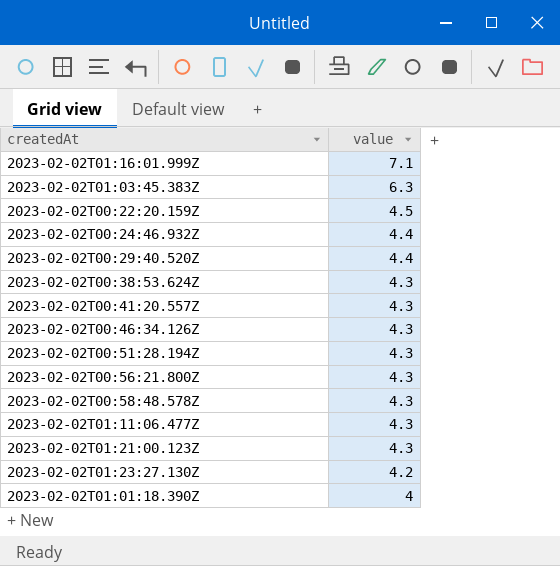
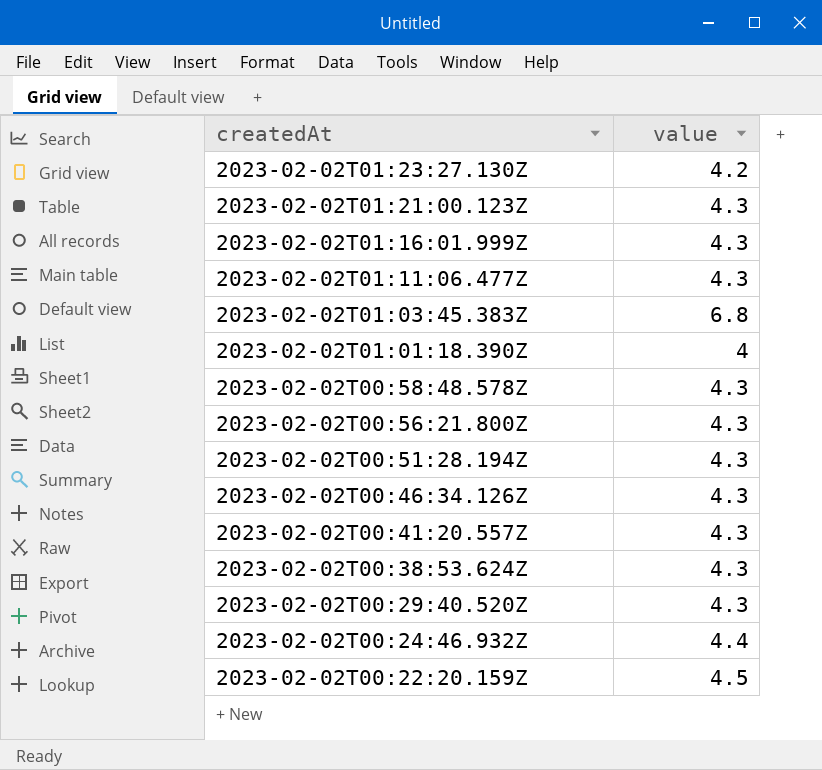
row order: value descending -> createdAt descending
2023-02-02T01:16:01.999Z | value: 7.1 -> 4.3
2023-02-02T01:03:45.383Z | value: 6.3 -> 6.8
2023-02-02T00:29:40.520Z | value: 4.4 -> 4.3

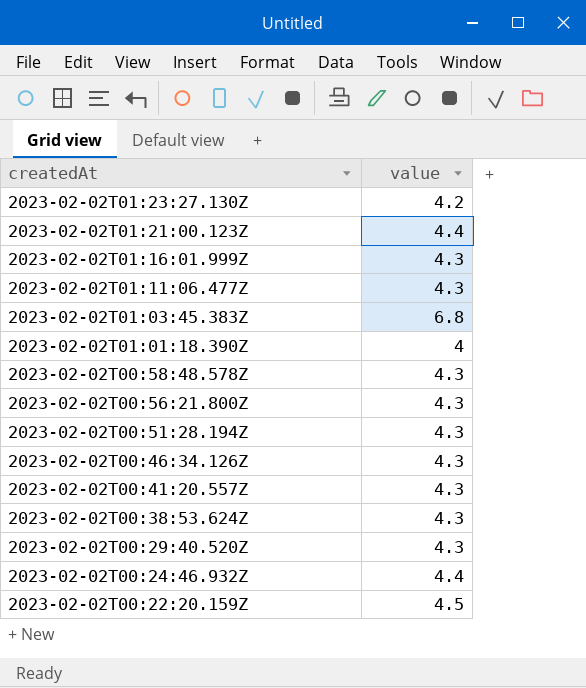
2023-02-02T01:21:00.123Z | value: 4.3 -> 4.4

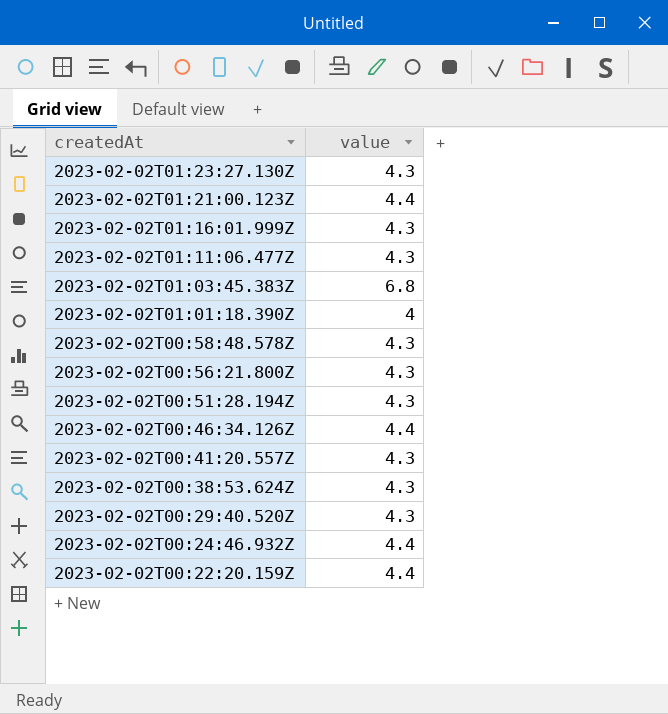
2023-02-02T01:23:27.130Z | value: 4.2 -> 4.3
2023-02-02T00:46:34.126Z | value: 4.3 -> 4.4
2023-02-02T00:22:20.159Z | value: 4.5 -> 4.4

